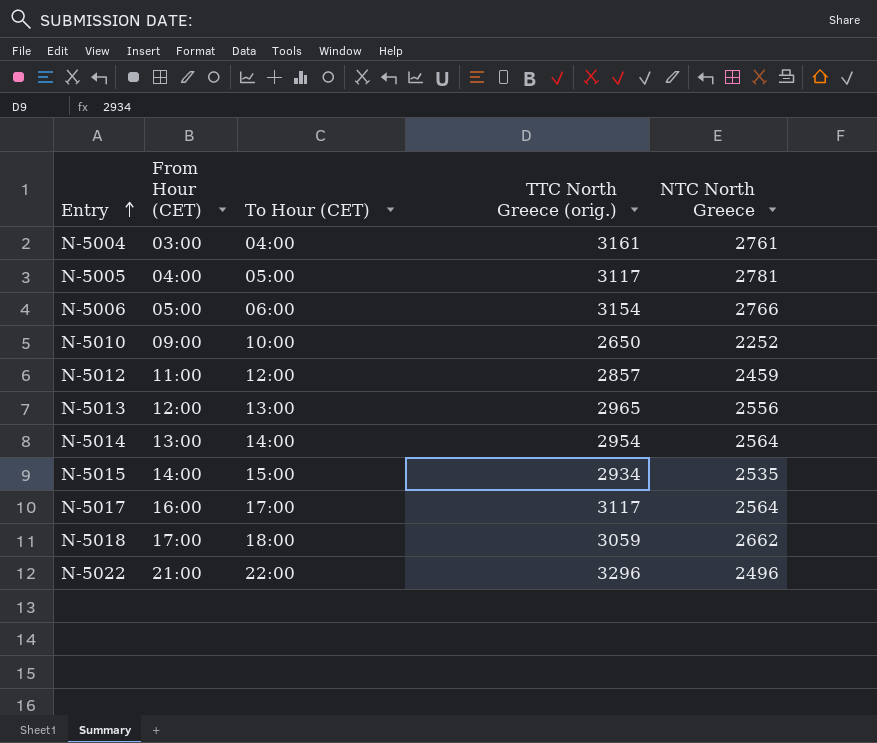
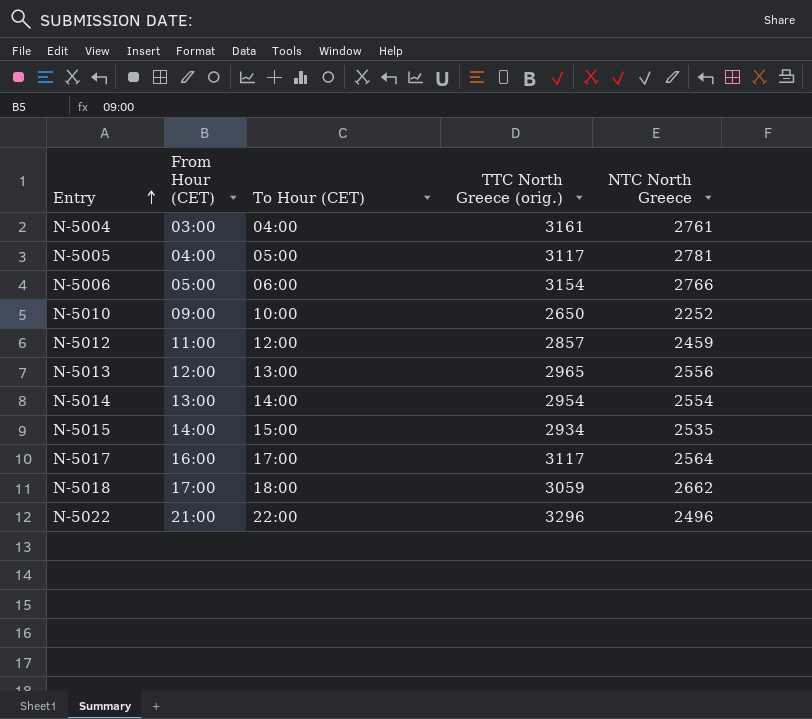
N-5014 | NTC North Greece: 2564 -> 2554

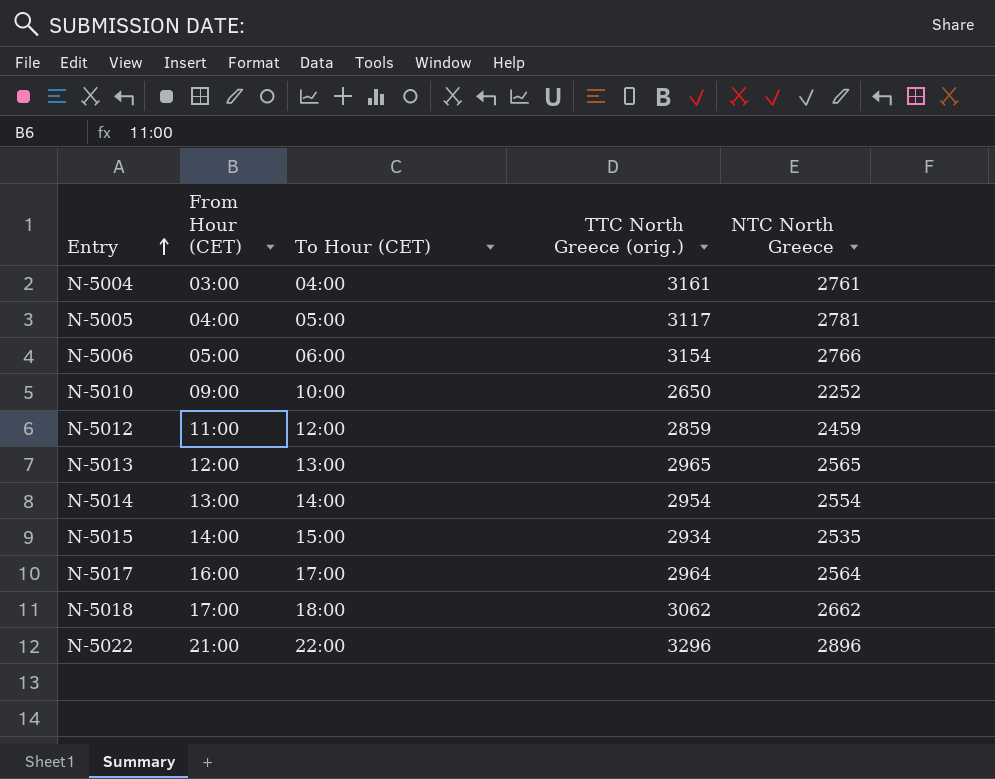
N-5012 | TTC North Greece (orig.): 2857 -> 2859
N-5013 | NTC North Greece: 2556 -> 2565
N-5017 | TTC North Greece (orig.): 3117 -> 2964
N-5018 | TTC North Greece (orig.): 3059 -> 3062
N-5022 | NTC North Greece: 2496 -> 2896

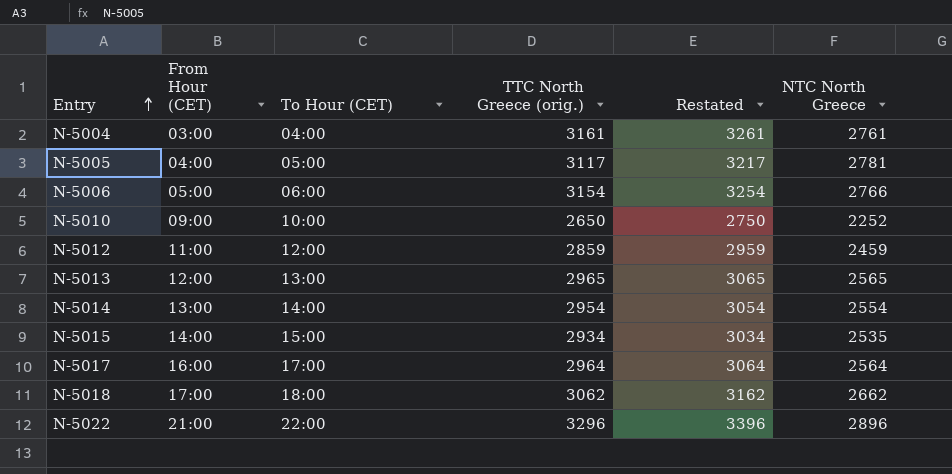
column Restated | formula: none -> [TTC North Greece (orig.)] + 100

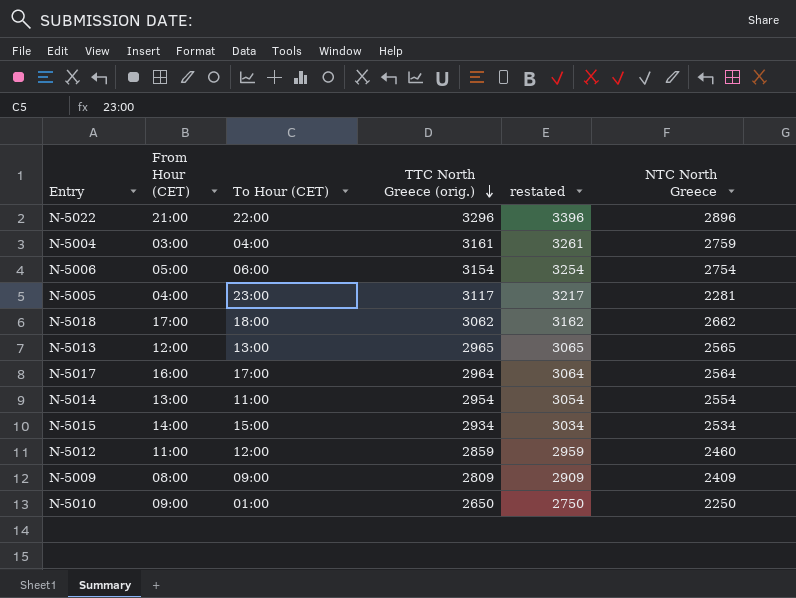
row order: Entry ascending -> TTC North Greece (orig.) descending
column name: Restated -> restated
N-5004 | NTC North Greece: 2761 -> 2759
N-5006 | NTC North Greece: 2766 -> 2754
N-5005 | To Hour (CET): 05:00 -> 23:00
N-5005 | NTC North Greece: 2781 -> 2281
N-5014 | To Hour (CET): 14:00 -> 11:00
N-5015 | NTC North Greece: 2535 -> 2534
N-5012 | NTC North Greece: 2459 -> 2460
row N-5009: none -> 08:00 | 09:00 | 2809 | 2909 | 2409
N-5010 | To Hour (CET): 10:00 -> 01:00
N-5010 | NTC North Greece: 2252 -> 2250

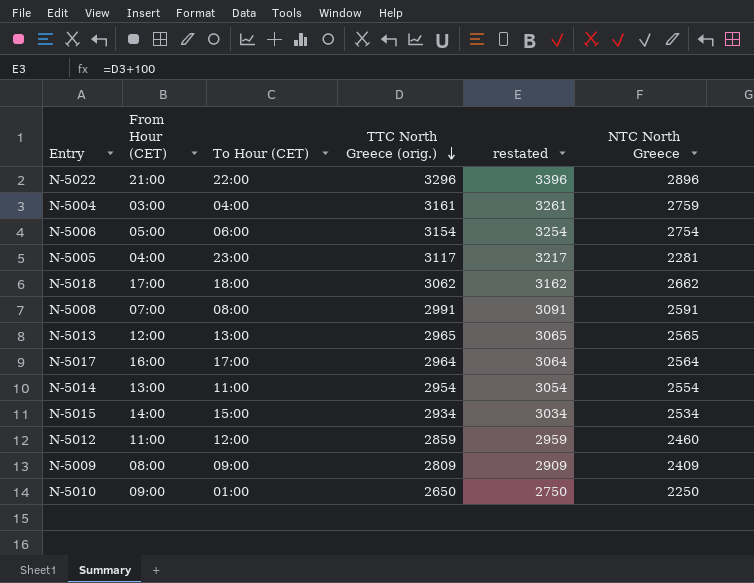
row N-5008: none -> 07:00 | 08:00 | 2991 | 3091 | 2591

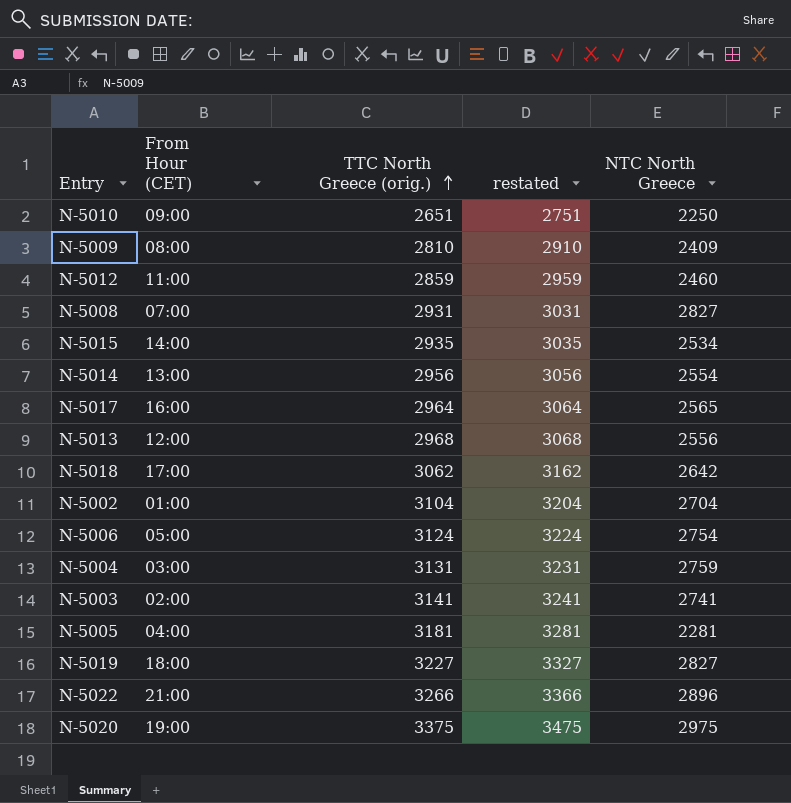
row order: TTC North Greece (orig.) descending -> TTC North Greece (orig.) ascending
column To Hour (CET) | position: 3 -> none
N-5010 | TTC North Greece (orig.): 2650 -> 2651
N-5010 | restated: 2750 -> 2751
N-5009 | TTC North Greece (orig.): 2809 -> 2810
N-5009 | restated: 2909 -> 2910
N-5008 | TTC North Greece (orig.): 2991 -> 2931
N-5008 | restated: 3091 -> 3031
N-5008 | NTC North Greece: 2591 -> 2827
N-5015 | TTC North Greece (orig.): 2934 -> 2935
N-5015 | restated: 3034 -> 3035
N-5014 | TTC North Greece (orig.): 2954 -> 2956
N-5014 | restated: 3054 -> 3056
N-5017 | NTC North Greece: 2564 -> 2565
N-5013 | TTC North Greece (orig.): 2965 -> 2968
N-5013 | restated: 3065 -> 3068
N-5013 | NTC North Greece: 2565 -> 2556
N-5018 | NTC North Greece: 2662 -> 2642
row N-5002: none -> 01:00 | 3104 | 3204 | 2704
N-5006 | TTC North Greece (orig.): 3154 -> 3124
N-5006 | restated: 3254 -> 3224
N-5004 | TTC North Greece (orig.): 3161 -> 3131
N-5004 | restated: 3261 -> 3231
row N-5003: none -> 02:00 | 3141 | 3241 | 2741
N-5005 | TTC North Greece (orig.): 3117 -> 3181
N-5005 | restated: 3217 -> 3281
row N-5019: none -> 18:00 | 3227 | 3327 | 2827
N-5022 | TTC North Greece (orig.): 3296 -> 3266
N-5022 | restated: 3396 -> 3366
row N-5020: none -> 19:00 | 3375 | 3475 | 2975

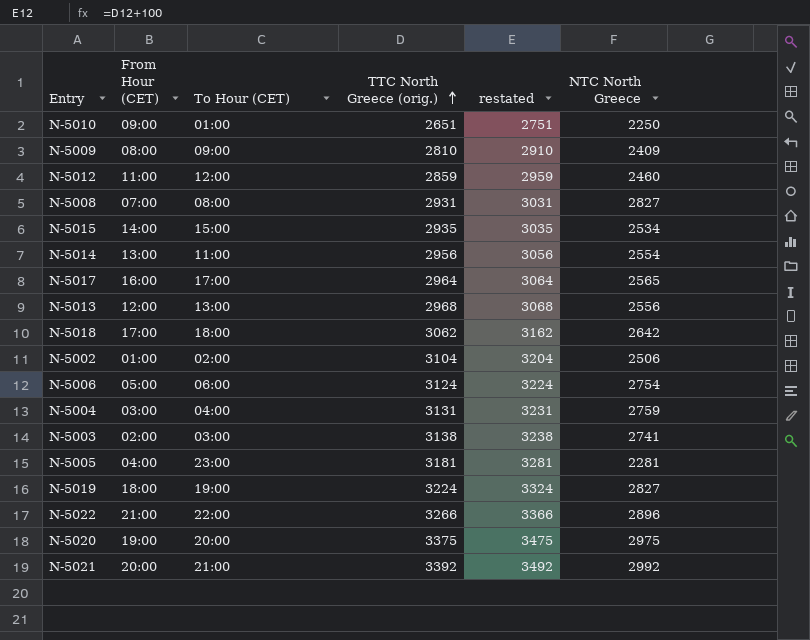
column To Hour (CET) | position: none -> 3
N-5002 | NTC North Greece: 2704 -> 2506
N-5003 | TTC North Greece (orig.): 3141 -> 3138
N-5003 | restated: 3241 -> 3238
N-5019 | TTC North Greece (orig.): 3227 -> 3224
N-5019 | restated: 3327 -> 3324
row N-5021: none -> 20:00 | 21:00 | 3392 | 3492 | 2992

